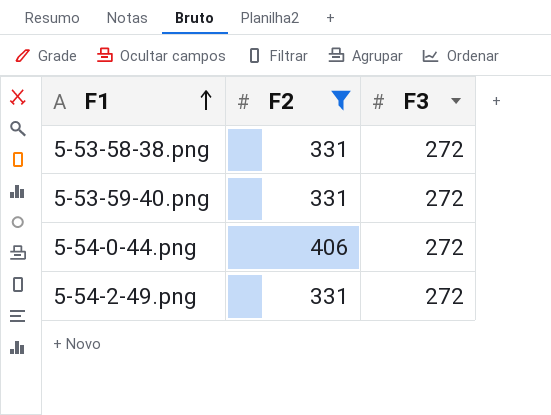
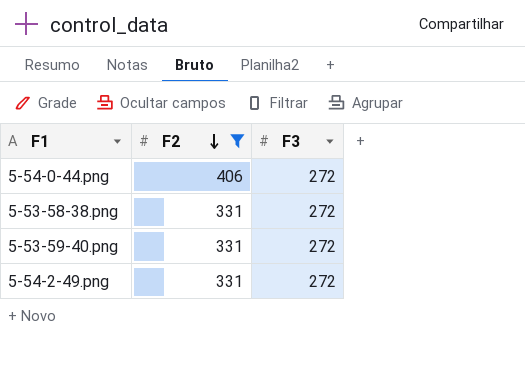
row order: F1 ascending -> F2 descending

